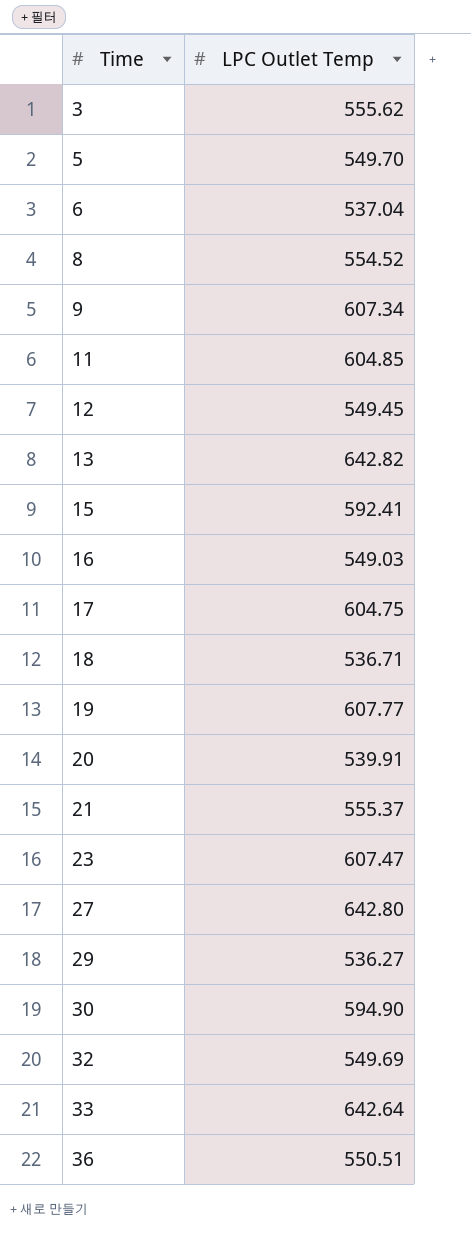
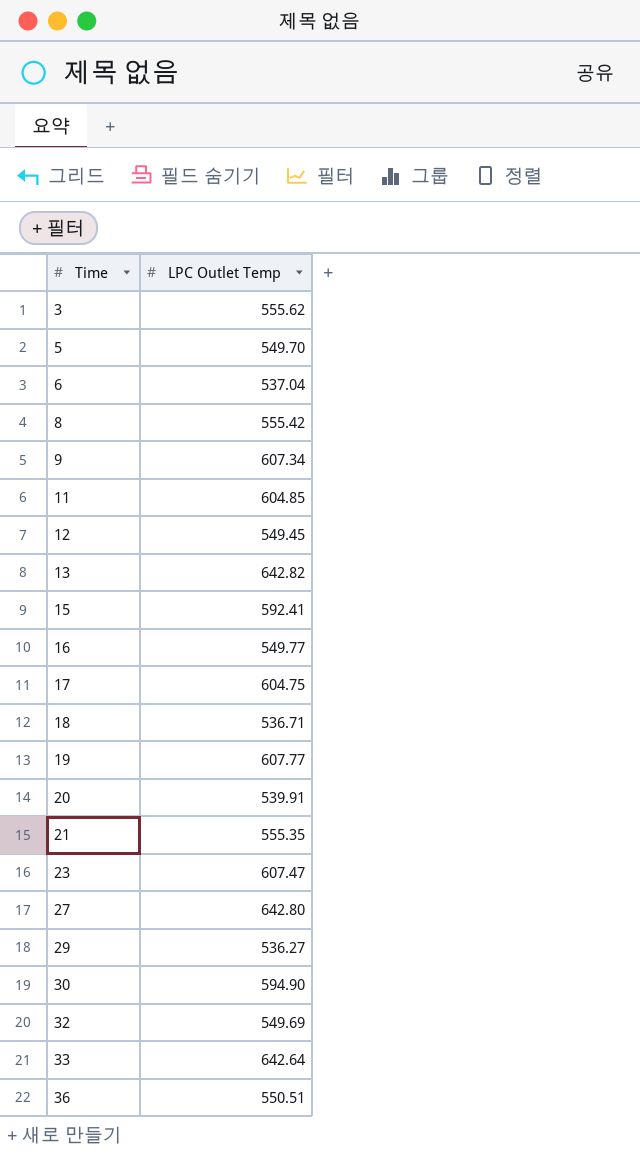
8 | LPC Outlet Temp: 554.52 -> 555.42
16 | LPC Outlet Temp: 549.03 -> 549.77
21 | LPC Outlet Temp: 555.37 -> 555.35

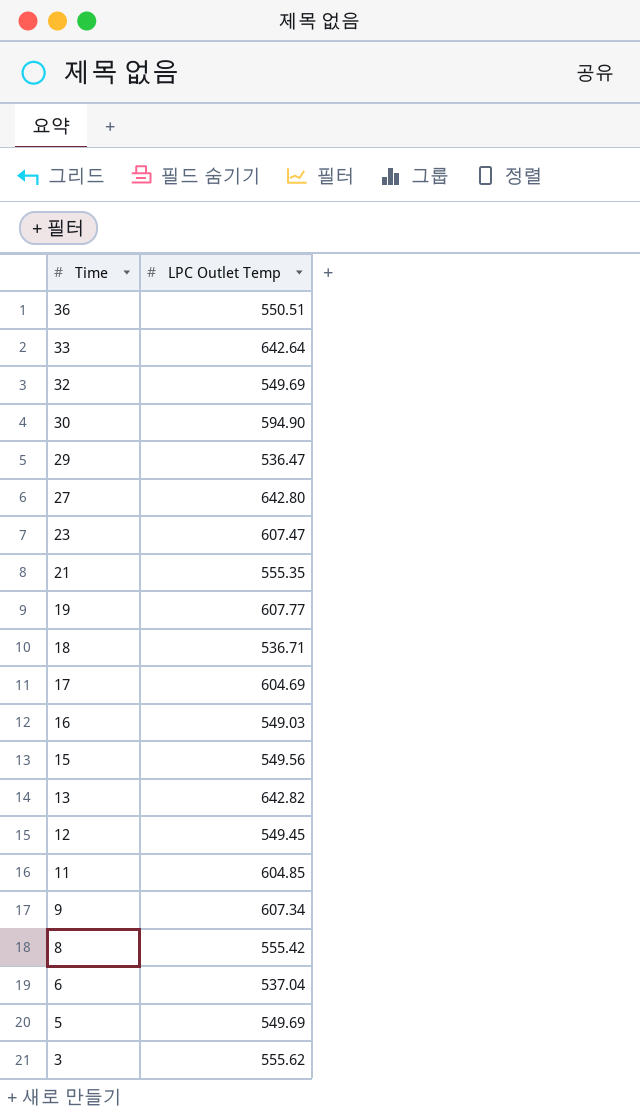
row order: Time ascending -> Time descending
row 20: 539.91 -> none
29 | LPC Outlet Temp: 536.27 -> 536.47
17 | LPC Outlet Temp: 604.75 -> 604.69
16 | LPC Outlet Temp: 549.77 -> 549.03
15 | LPC Outlet Temp: 592.41 -> 549.56
5 | LPC Outlet Temp: 549.70 -> 549.69

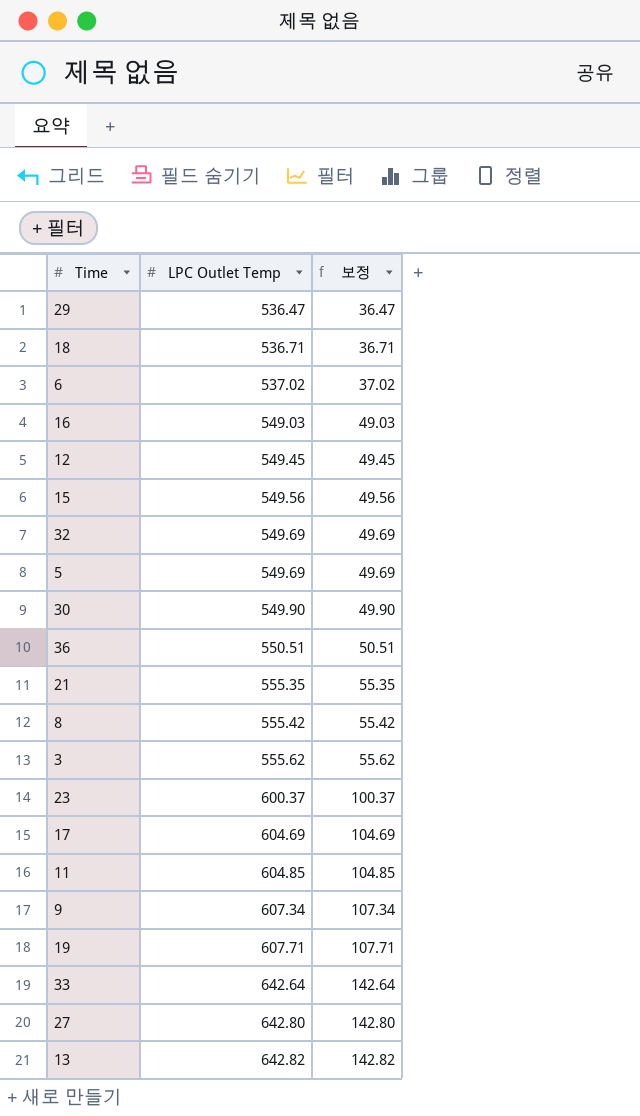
row order: Time descending -> LPC Outlet Temp ascending
column 보정 | formula: none -> [LPC Outlet Temp] - 500
6 | LPC Outlet Temp: 537.04 -> 537.02
30 | LPC Outlet Temp: 594.90 -> 549.90
23 | LPC Outlet Temp: 607.47 -> 600.37
19 | LPC Outlet Temp: 607.77 -> 607.71

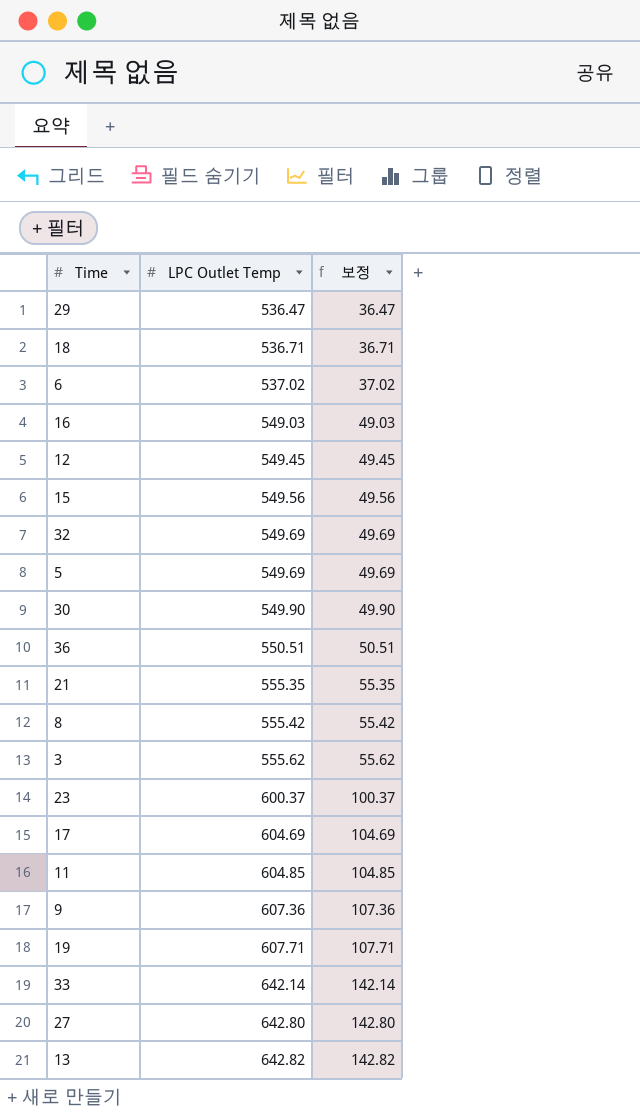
9 | LPC Outlet Temp: 607.34 -> 607.36
9 | 보정: 107.34 -> 107.36
33 | LPC Outlet Temp: 642.64 -> 642.14
33 | 보정: 142.64 -> 142.14

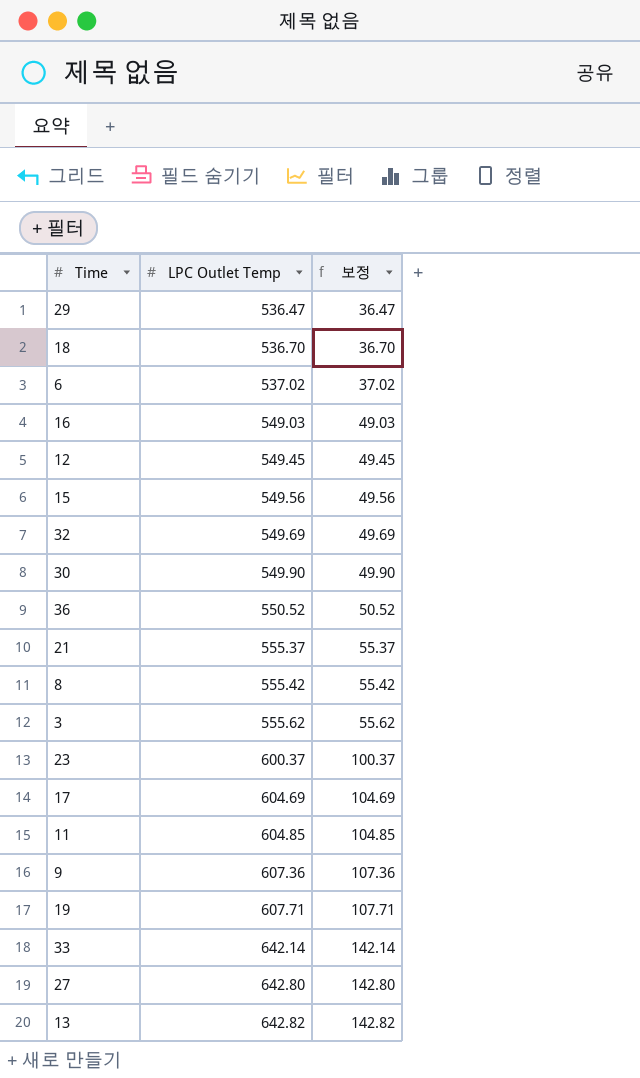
row 5: 549.69 | 49.69 -> none
18 | LPC Outlet Temp: 536.71 -> 536.70
18 | 보정: 36.71 -> 36.70
36 | LPC Outlet Temp: 550.51 -> 550.52
36 | 보정: 50.51 -> 50.52
21 | LPC Outlet Temp: 555.35 -> 555.37
21 | 보정: 55.35 -> 55.37

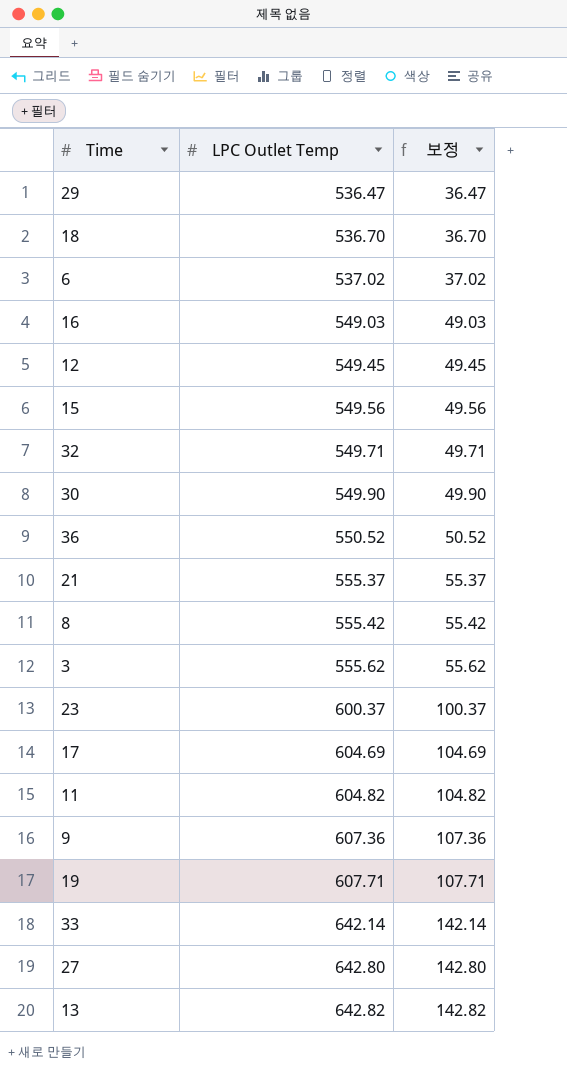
32 | LPC Outlet Temp: 549.69 -> 549.71
32 | 보정: 49.69 -> 49.71
11 | LPC Outlet Temp: 604.85 -> 604.82
11 | 보정: 104.85 -> 104.82

